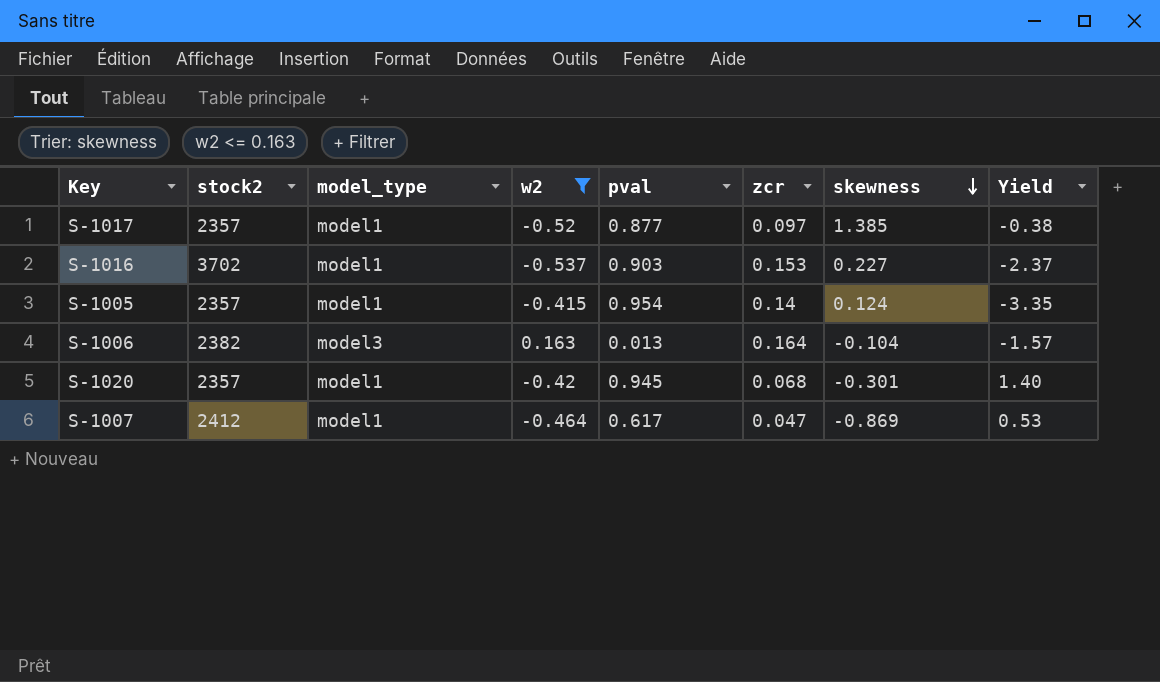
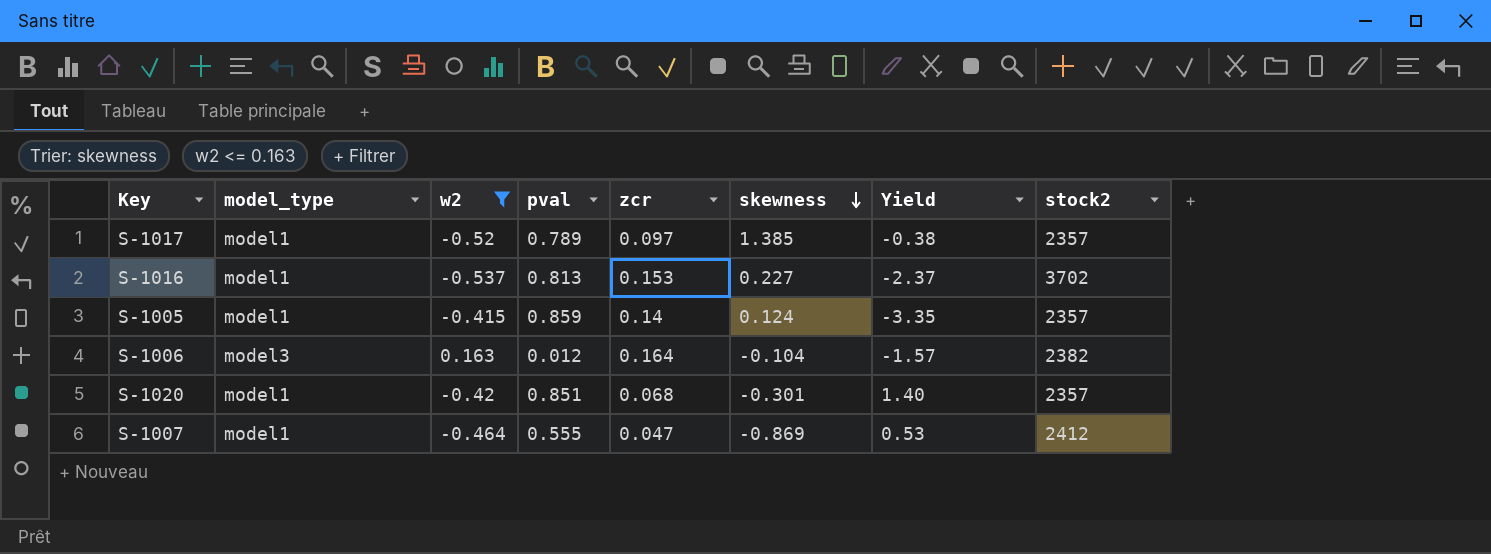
column stock2 | position: 2 -> 8
S-1017 | pval: 0.877 -> 0.789
S-1016 | pval: 0.903 -> 0.813
S-1005 | pval: 0.954 -> 0.859
S-1006 | pval: 0.013 -> 0.012
S-1020 | pval: 0.945 -> 0.851
S-1007 | pval: 0.617 -> 0.555

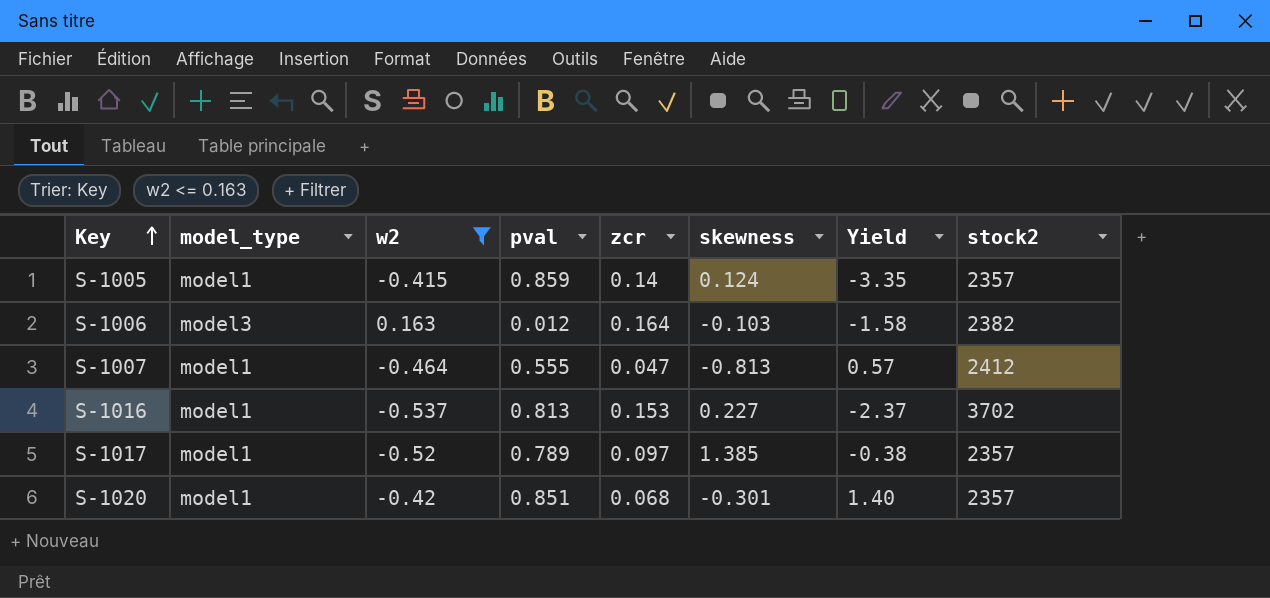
row order: skewness descending -> Key ascending
S-1006 | skewness: -0.104 -> -0.103
S-1006 | Yield: -1.57 -> -1.58
S-1007 | skewness: -0.869 -> -0.813
S-1007 | Yield: 0.53 -> 0.57

